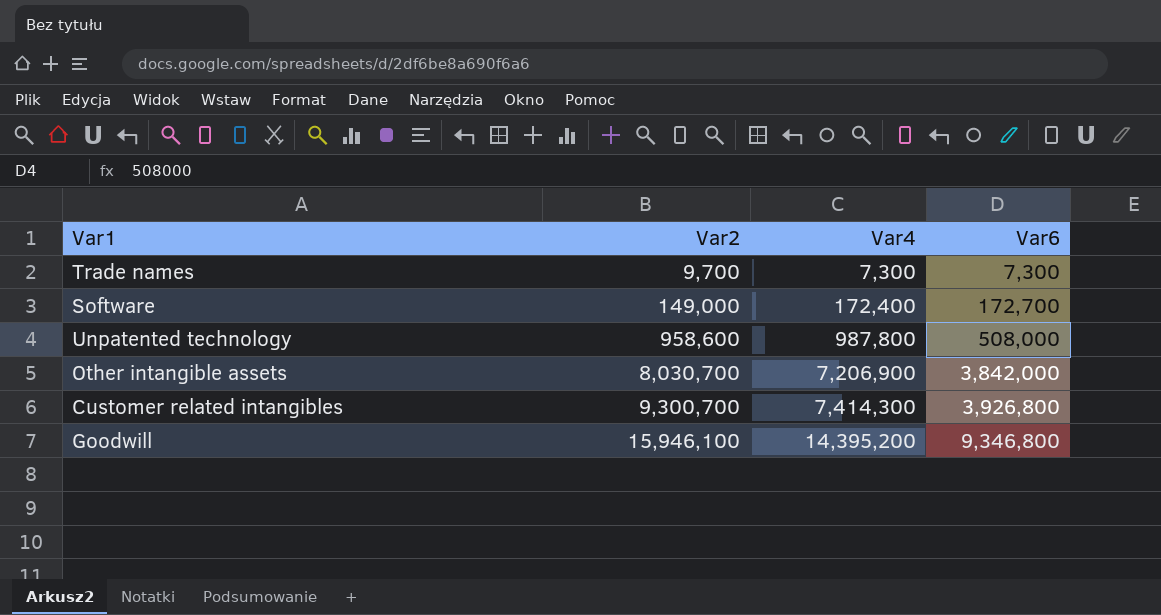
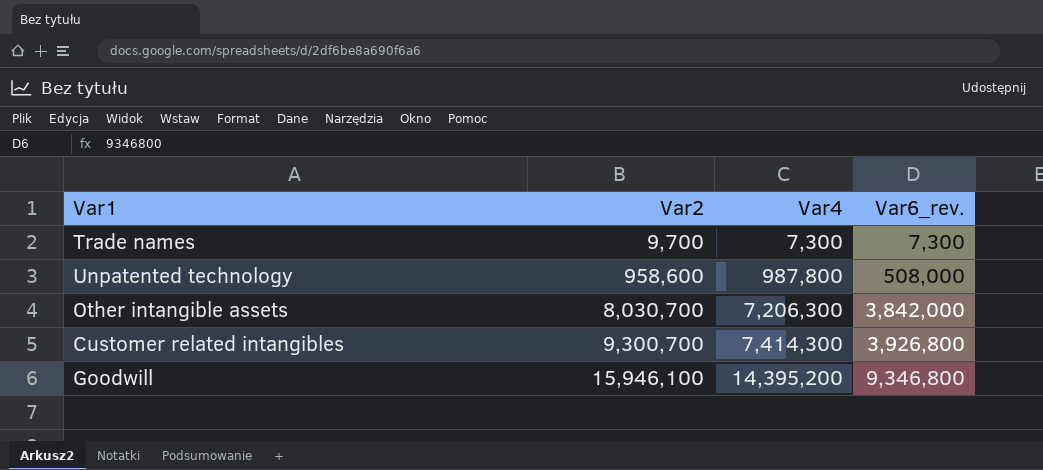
column name: Var6 -> Var6_rev.
row Software: 149,000 | 172,400 | 172,700 -> none
Other intangible assets | Var4: 7,206,900 -> 7,206,300

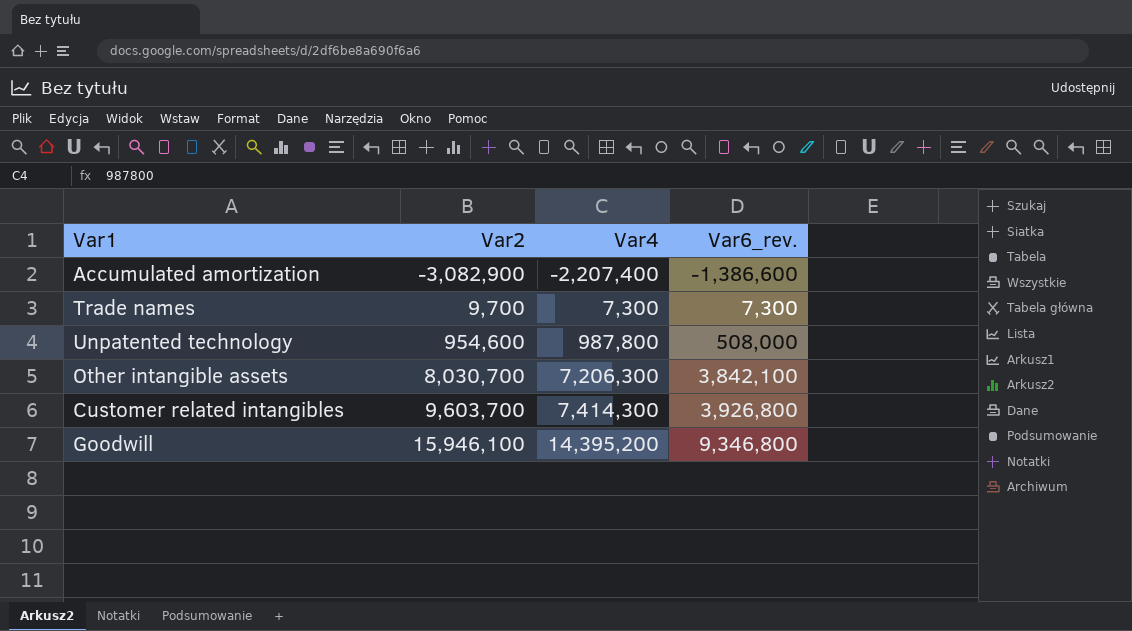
row Accumulated amortization: none -> -3,082,900 | -2,207,400 | -1,386,600
Unpatented technology | Var2: 958,600 -> 954,600
Other intangible assets | Var6_rev.: 3,842,000 -> 3,842,100
Customer related intangibles | Var2: 9,300,700 -> 9,603,700

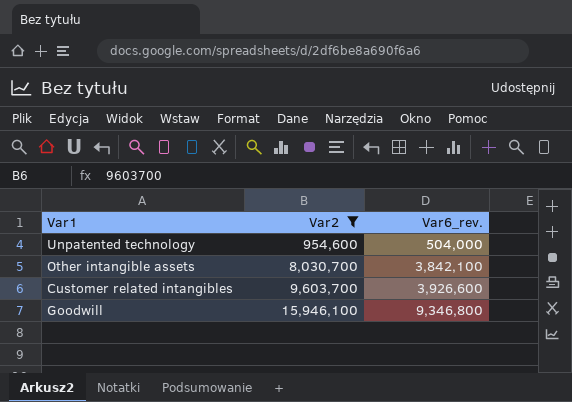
filter: none -> Var2 >= 954,600
column Var4 | position: 3 -> none
Unpatented technology | Var6_rev.: 508,000 -> 504,000
Customer related intangibles | Var6_rev.: 3,926,800 -> 3,926,600

